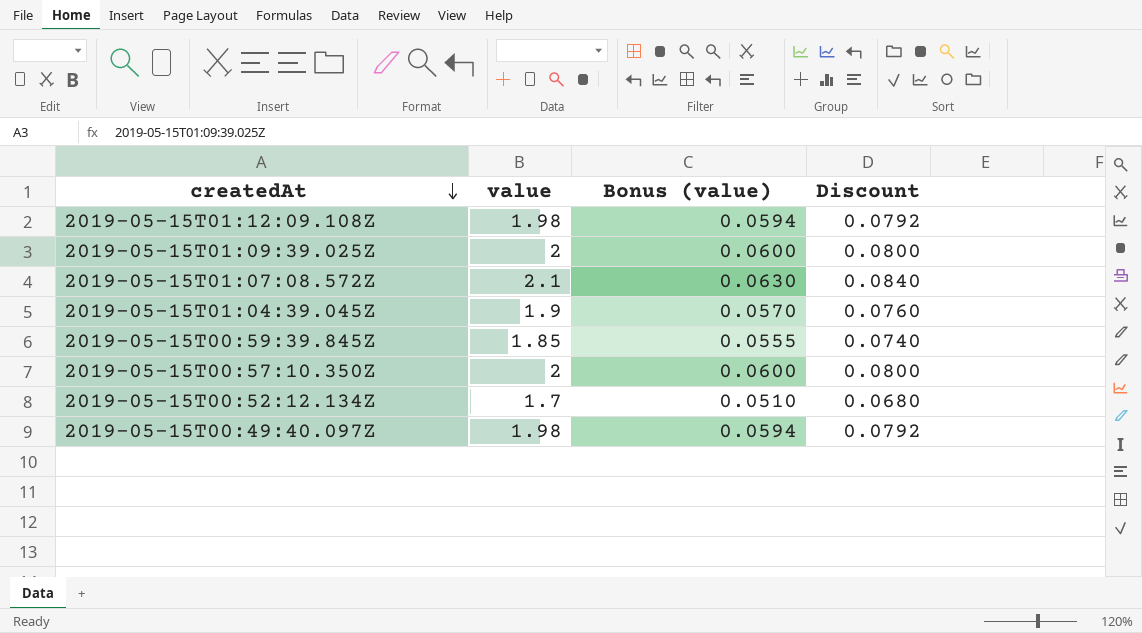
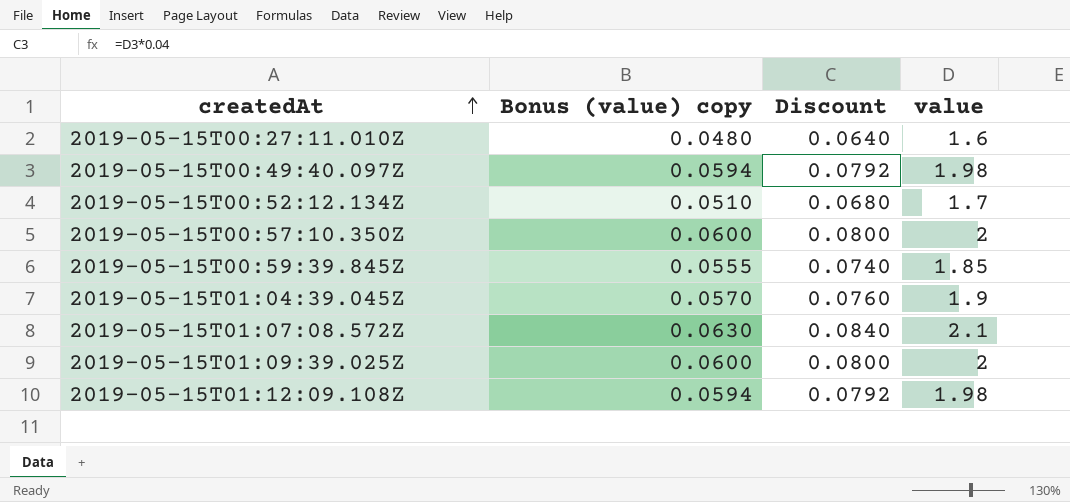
row order: createdAt descending -> createdAt ascending
column name: Bonus (value) -> Bonus (value) copy
column value | position: 2 -> 4
row 2019-05-15T00:27:11.010Z: none -> 0.0480 | 0.0640 | 1.6

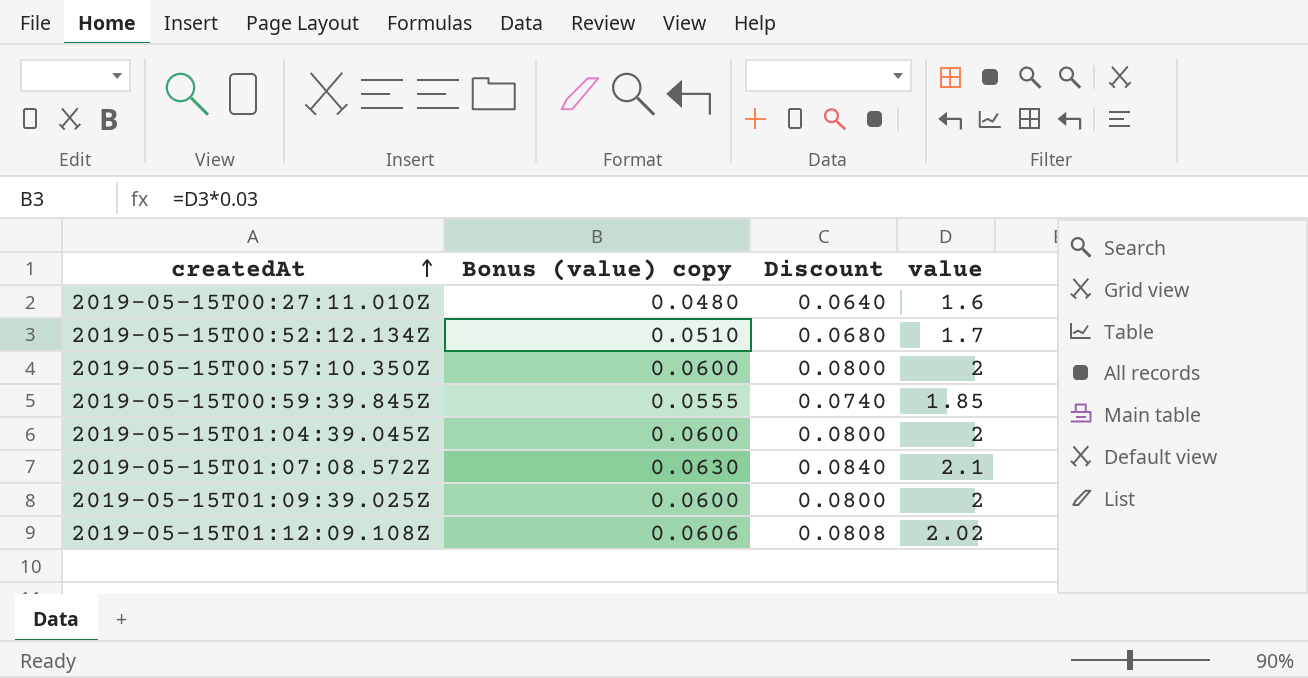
row 2019-05-15T00:49:40.097Z: 0.0594 | 0.0792 | 1.98 -> none
2019-05-15T01:04:39.045Z | Bonus (value) copy: 0.0570 -> 0.0600
2019-05-15T01:04:39.045Z | Discount: 0.0760 -> 0.0800
2019-05-15T01:04:39.045Z | value: 1.9 -> 2
2019-05-15T01:12:09.108Z | Bonus (value) copy: 0.0594 -> 0.0606
2019-05-15T01:12:09.108Z | Discount: 0.0792 -> 0.0808
2019-05-15T01:12:09.108Z | value: 1.98 -> 2.02

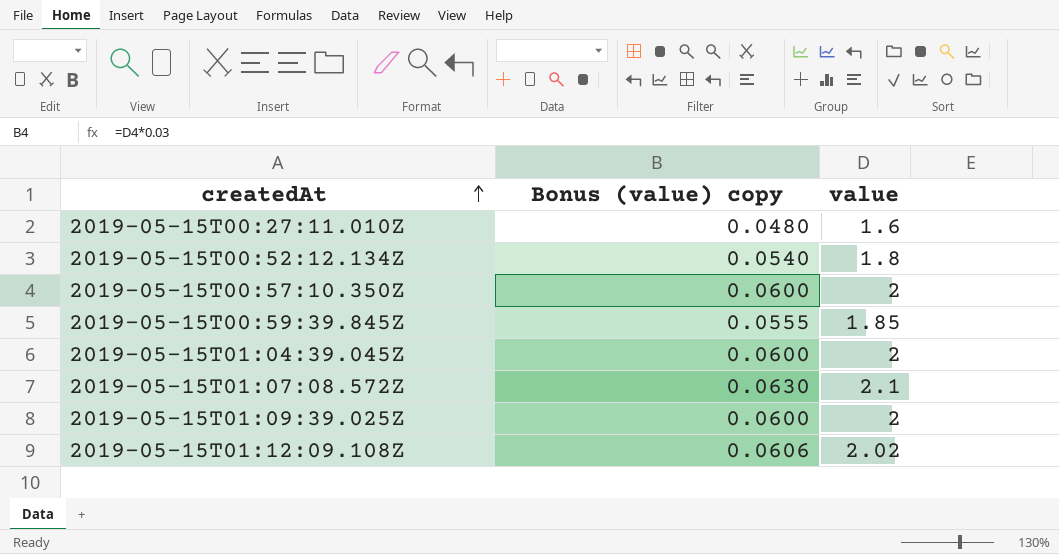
column Discount | formula: [value] * 0.04 -> none
2019-05-15T00:52:12.134Z | Bonus (value) copy: 0.0510 -> 0.0540
2019-05-15T00:52:12.134Z | value: 1.7 -> 1.8

